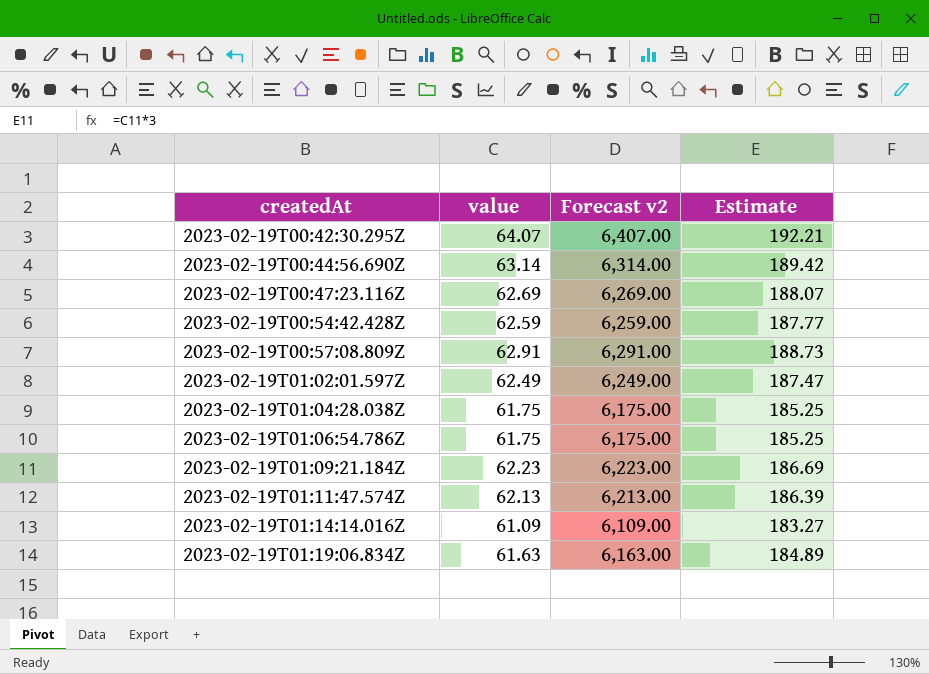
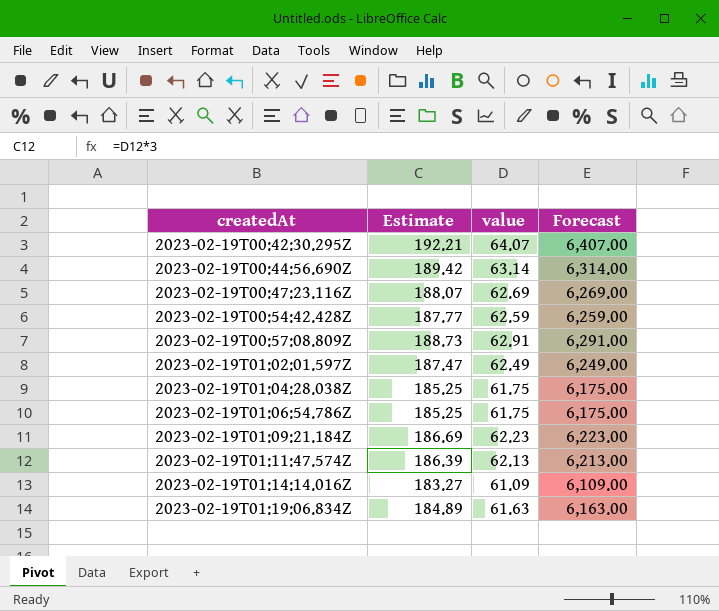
column Estimate | position: 4 -> 2
column name: Forecast v2 -> Forecast

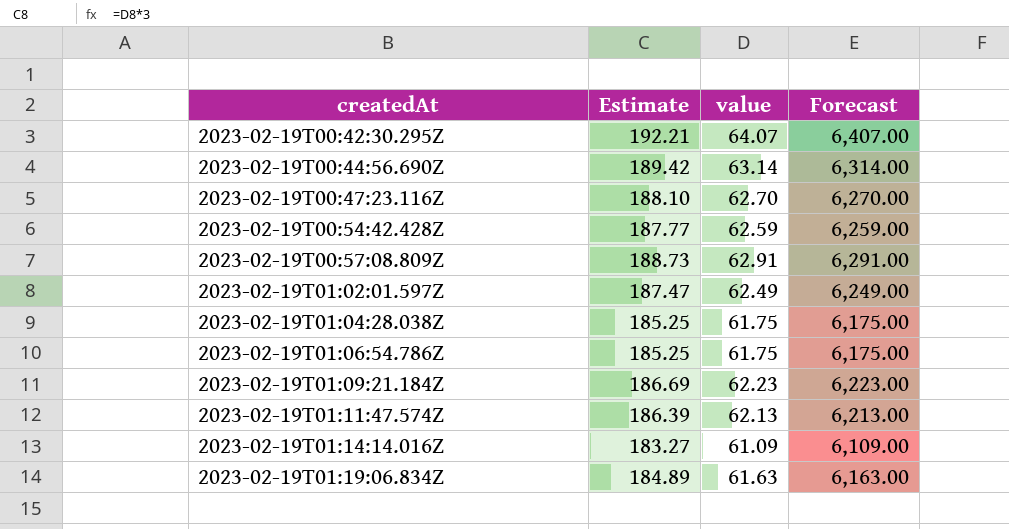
2023-02-19T00:47:23.116Z | Estimate: 188.07 -> 188.10
2023-02-19T00:47:23.116Z | value: 62.69 -> 62.70
2023-02-19T00:47:23.116Z | Forecast: 6,269.00 -> 6,270.00

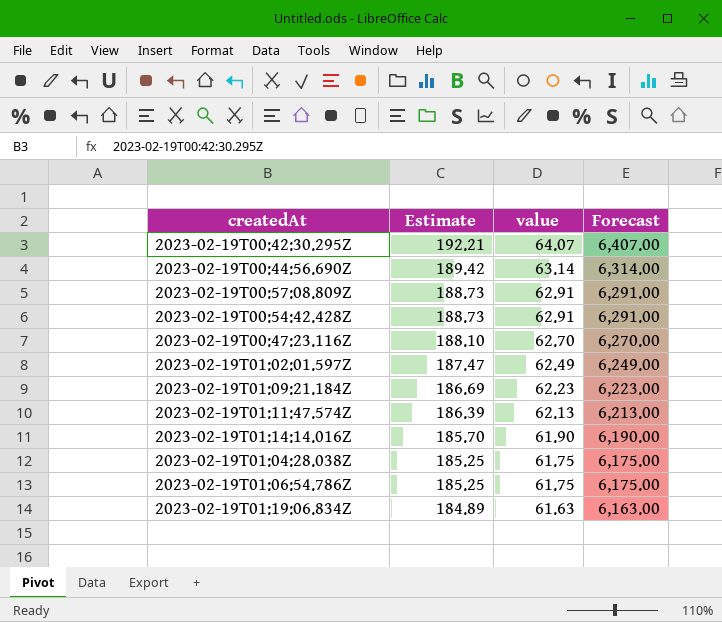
row order: createdAt ascending -> Estimate descending
2023-02-19T00:54:42.428Z | Estimate: 187.77 -> 188.73
2023-02-19T00:54:42.428Z | value: 62.59 -> 62.91
2023-02-19T00:54:42.428Z | Forecast: 6,259.00 -> 6,291.00
2023-02-19T01:14:14.016Z | Estimate: 183.27 -> 185.70
2023-02-19T01:14:14.016Z | value: 61.09 -> 61.90
2023-02-19T01:14:14.016Z | Forecast: 6,109.00 -> 6,190.00

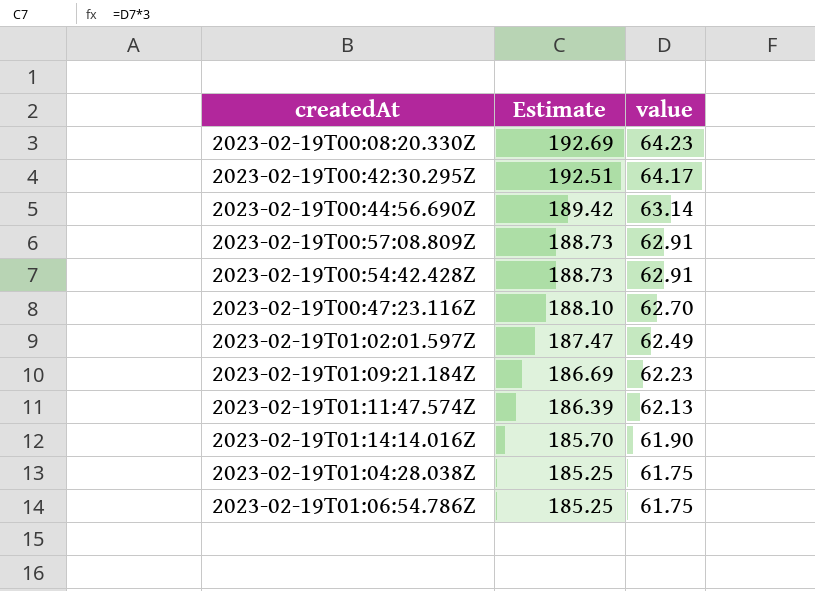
column Forecast | formula: [value] * 100 -> none
row 2023-02-19T01:19:06.834Z: 184.89 | 61.63 | 6,163.00 -> none
row 2023-02-19T00:08:20.330Z: none -> 192.69 | 64.23
2023-02-19T00:42:30.295Z | Estimate: 192.21 -> 192.51
2023-02-19T00:42:30.295Z | value: 64.07 -> 64.17

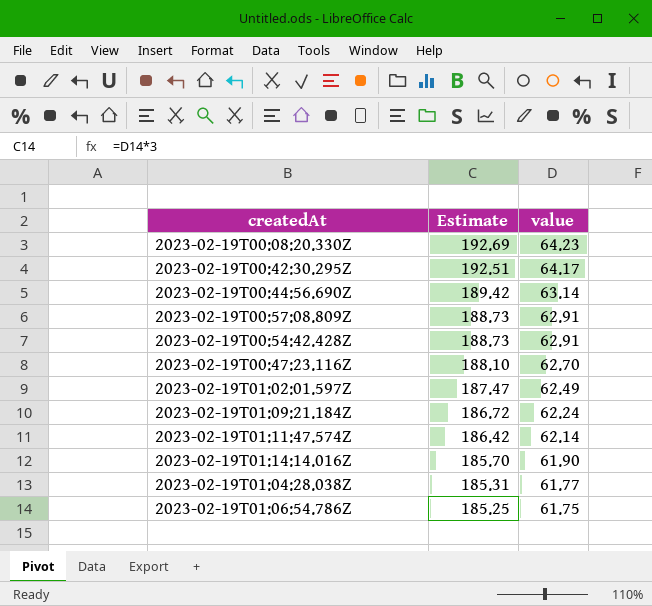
2023-02-19T01:09:21.184Z | Estimate: 186.69 -> 186.72
2023-02-19T01:09:21.184Z | value: 62.23 -> 62.24
2023-02-19T01:11:47.574Z | Estimate: 186.39 -> 186.42
2023-02-19T01:11:47.574Z | value: 62.13 -> 62.14
2023-02-19T01:04:28.038Z | Estimate: 185.25 -> 185.31
2023-02-19T01:04:28.038Z | value: 61.75 -> 61.77

